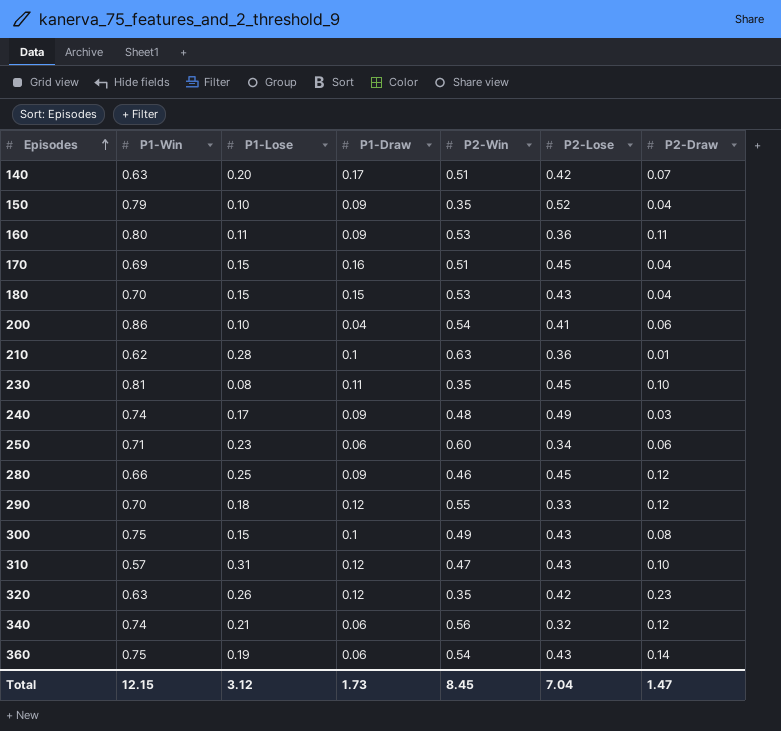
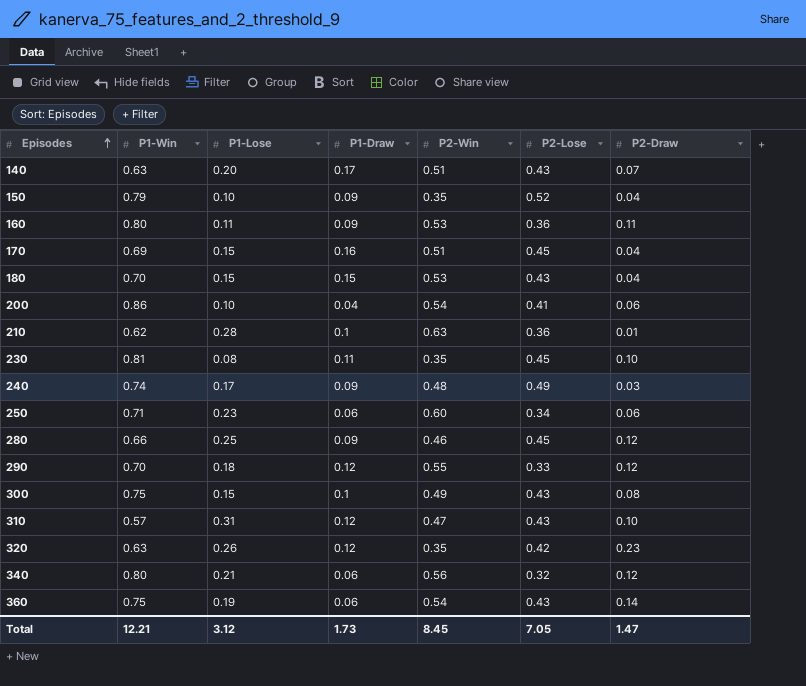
140 | P2-Lose: 0.42 -> 0.43
340 | P1-Win: 0.74 -> 0.80
Total | P1-Win: 12.15 -> 12.21
Total | P2-Lose: 7.04 -> 7.05

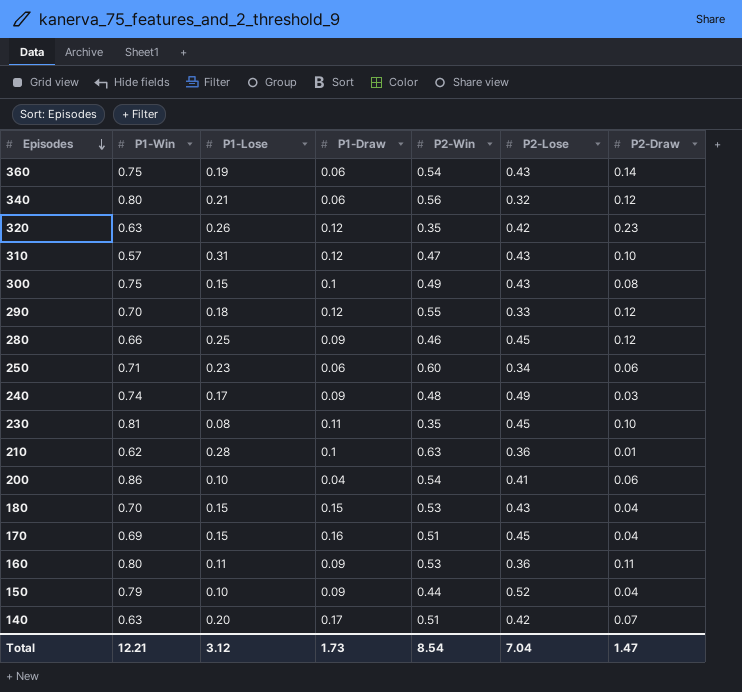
row order: Episodes ascending -> Episodes descending
150 | P2-Win: 0.35 -> 0.44
140 | P2-Lose: 0.43 -> 0.42
Total | P2-Win: 8.45 -> 8.54
Total | P2-Lose: 7.05 -> 7.04

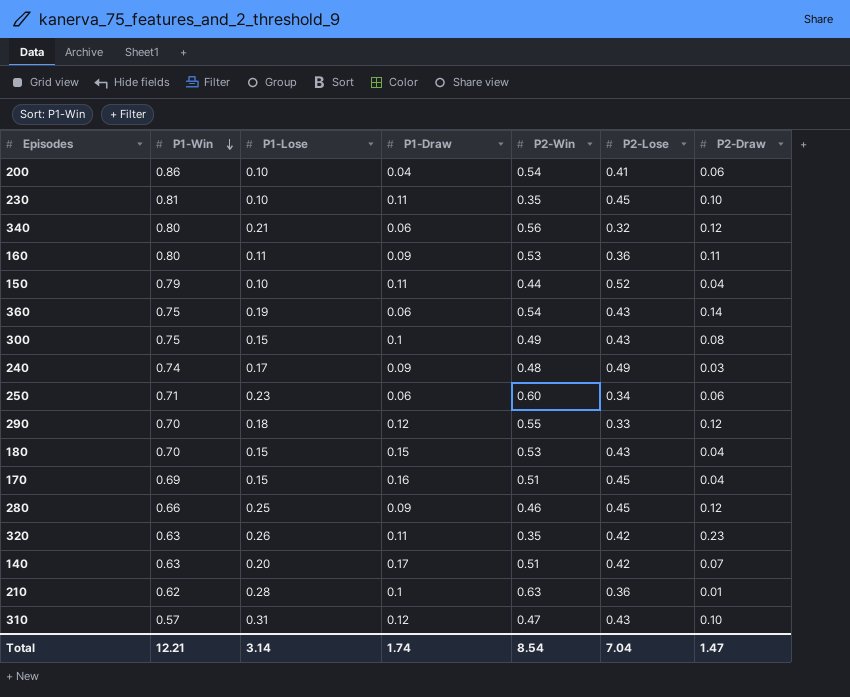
row order: Episodes descending -> P1-Win descending
230 | P1-Lose: 0.08 -> 0.10
150 | P1-Draw: 0.09 -> 0.11
320 | P1-Draw: 0.12 -> 0.11
Total | P1-Lose: 3.12 -> 3.14
Total | P1-Draw: 1.73 -> 1.74

